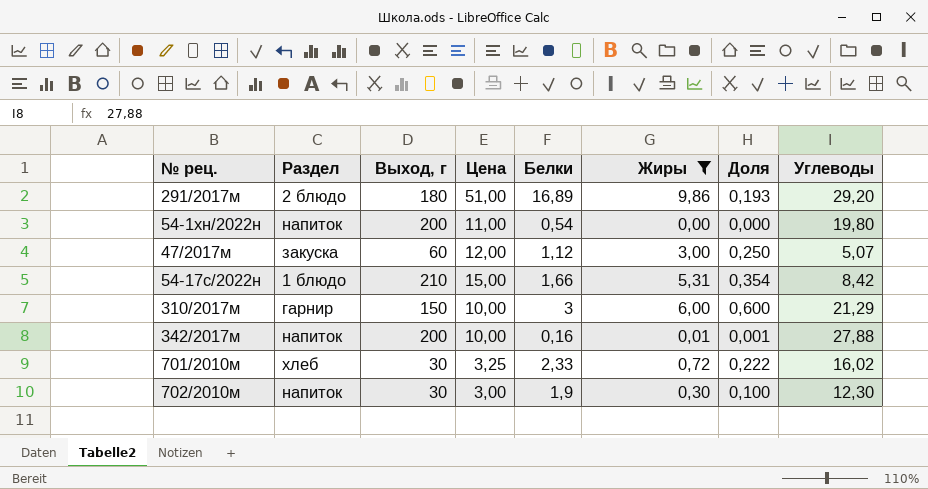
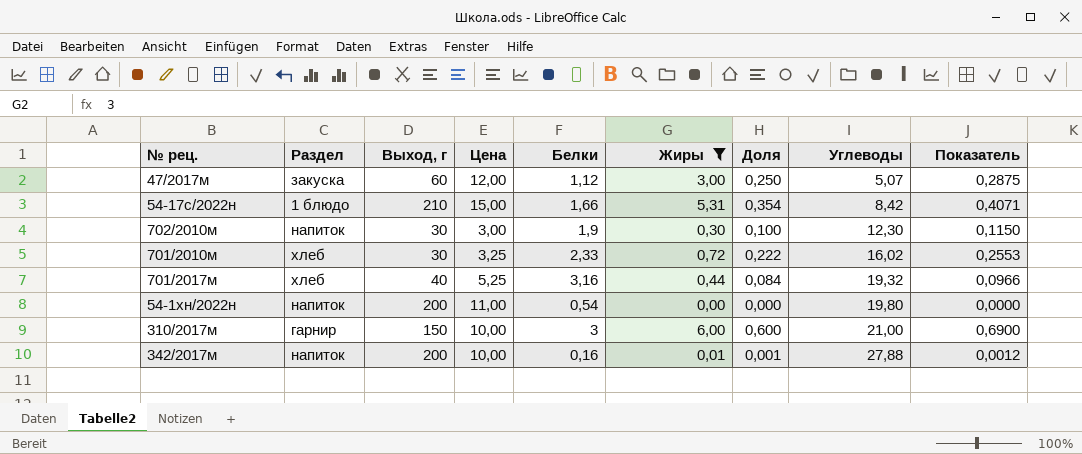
row order: none -> Углеводы ascending
column Показатель | formula: none -> [Доля] * 1,15
row 291/2017м: 2 блюдо | 180 | 51,00 | 16,89 | 9,86 | 0,193 | 29,20 -> none
row 701/2017м: none -> хлеб | 40 | 5,25 | 3,16 | 0,44 | 0,084 | 19,32 | 0,0966
310/2017м | Углеводы: 21,29 -> 21,00

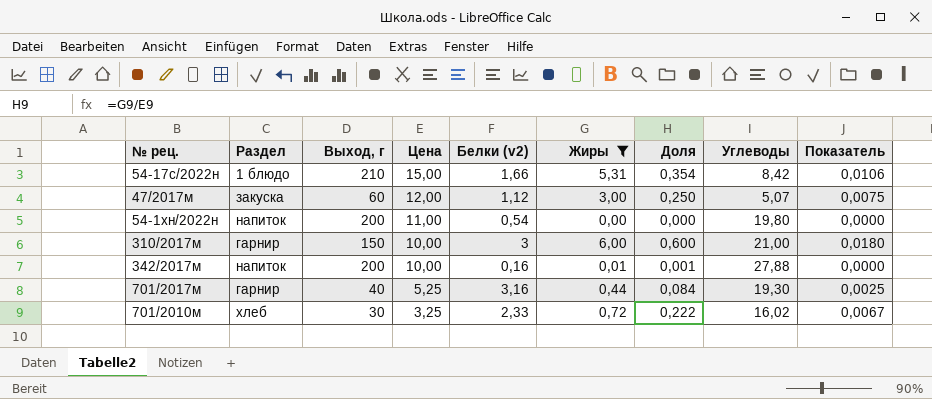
row order: Углеводы ascending -> Цена descending
column name: Белки -> Белки (v2)
column Показатель | formula: [Доля] * 1,15 -> [Доля] * 0,03
row 702/2010м: напиток | 30 | 3,00 | 1,9 | 0,30 | 0,100 | 12,30 | 0,1150 -> none
701/2017м | Раздел: хлеб -> гарнир
701/2017м | Углеводы: 19,32 -> 19,30

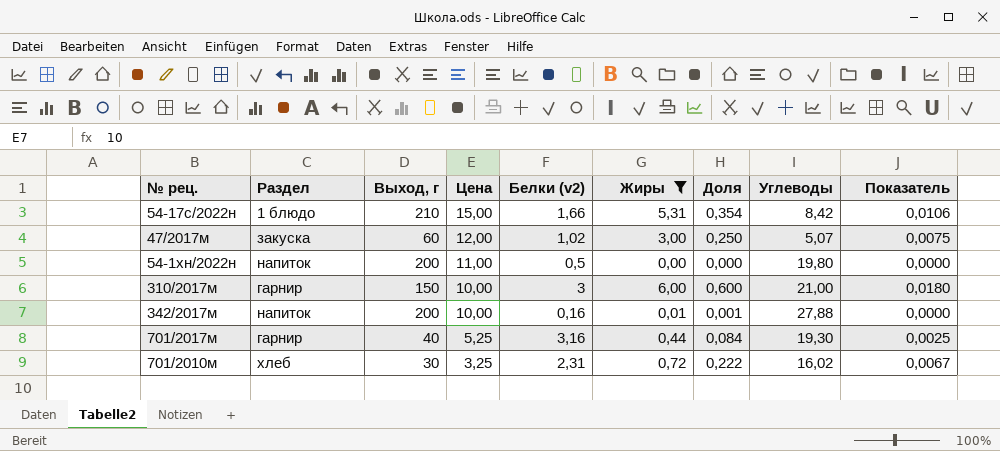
47/2017м | Белки (v2): 1,12 -> 1,02
54-1хн/2022н | Белки (v2): 0,54 -> 0,5
701/2010м | Белки (v2): 2,33 -> 2,31

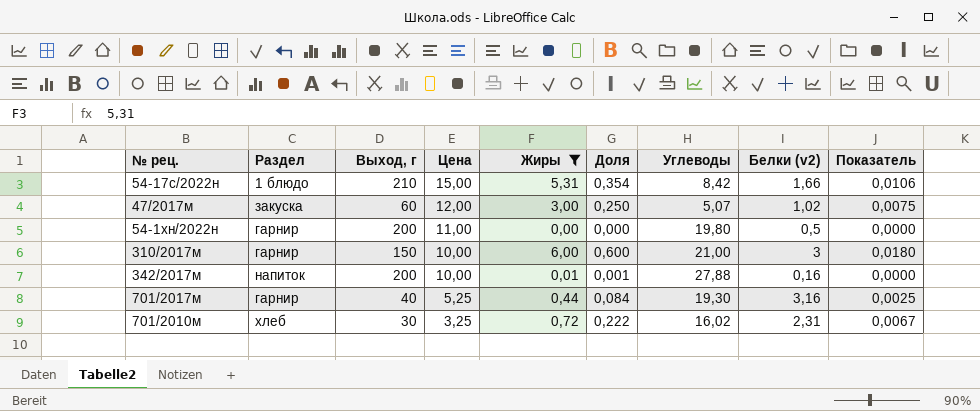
column Белки (v2) | position: 5 -> 8
54-1хн/2022н | Раздел: напиток -> гарнир

